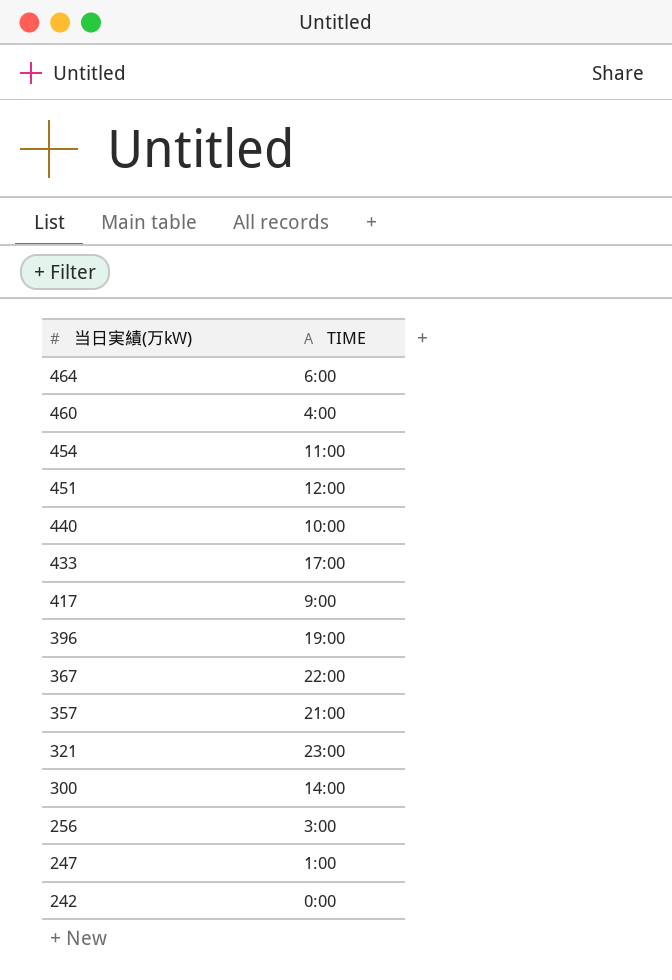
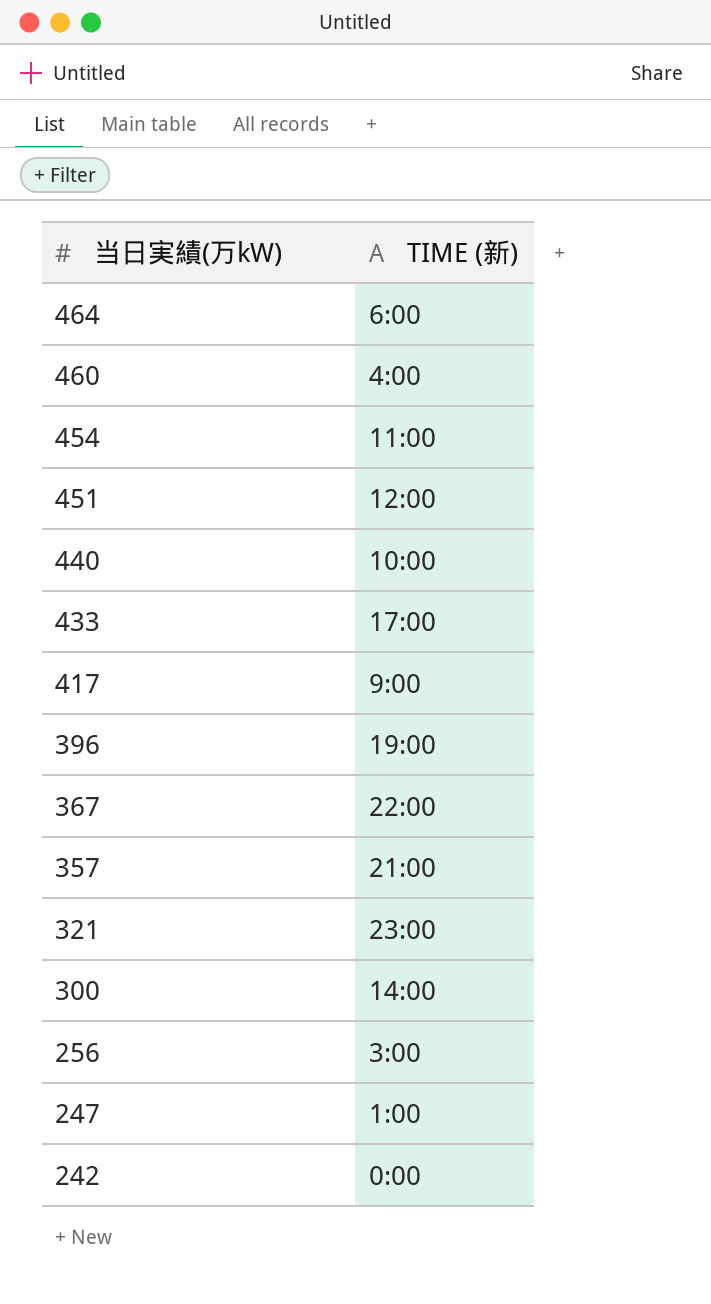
column name: TIME -> TIME (新)

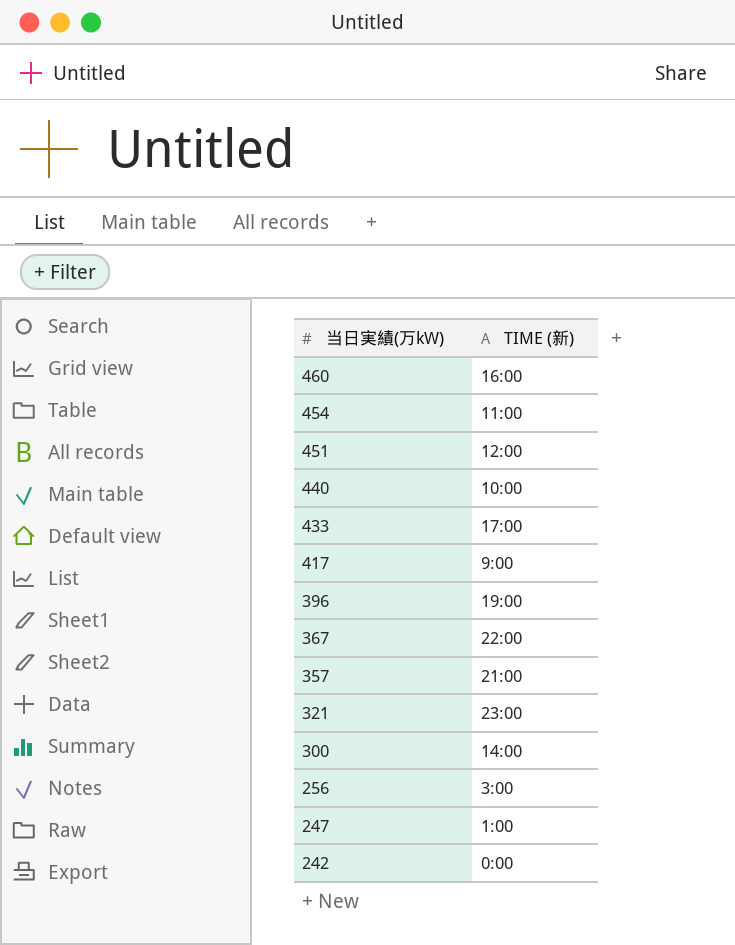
row 464: 6:00 -> none
460 | TIME (新): 4:00 -> 16:00

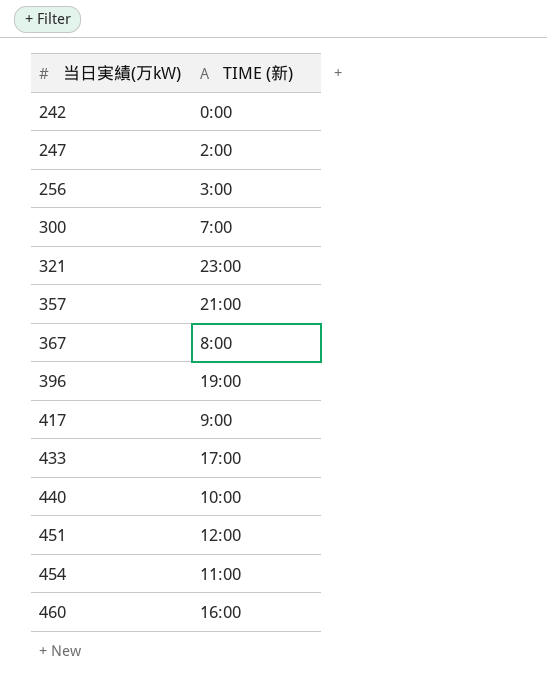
row order: 当日実績(万kW) descending -> 当日実績(万kW) ascending
247 | TIME (新): 1:00 -> 2:00
300 | TIME (新): 14:00 -> 7:00
367 | TIME (新): 22:00 -> 8:00

